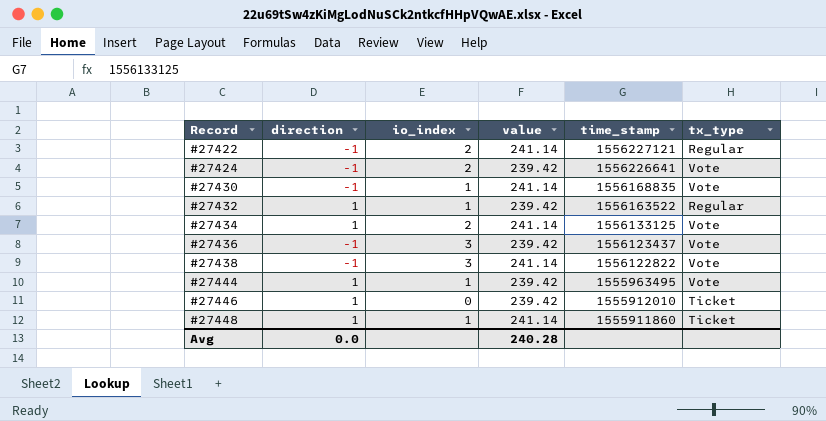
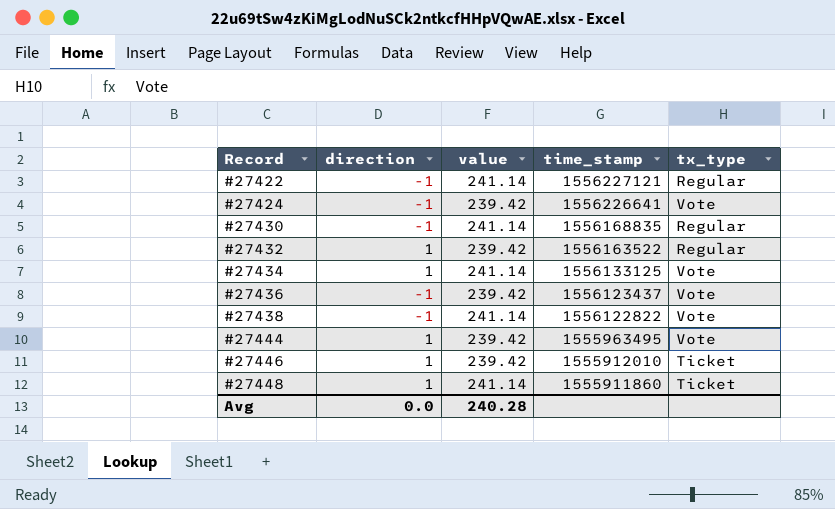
column io_index | position: 3 -> none
#27430 | tx_type: Vote -> Regular

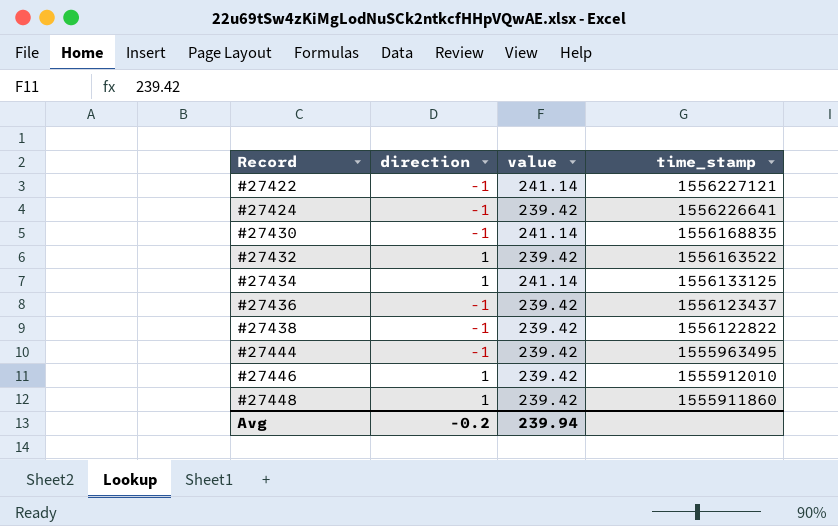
column tx_type | position: 5 -> none
#27438 | value: 241.14 -> 239.42
#27444 | direction: 1 -> -1
#27448 | value: 241.14 -> 239.42
Avg | direction: 0.0 -> -0.2
Avg | value: 240.28 -> 239.94

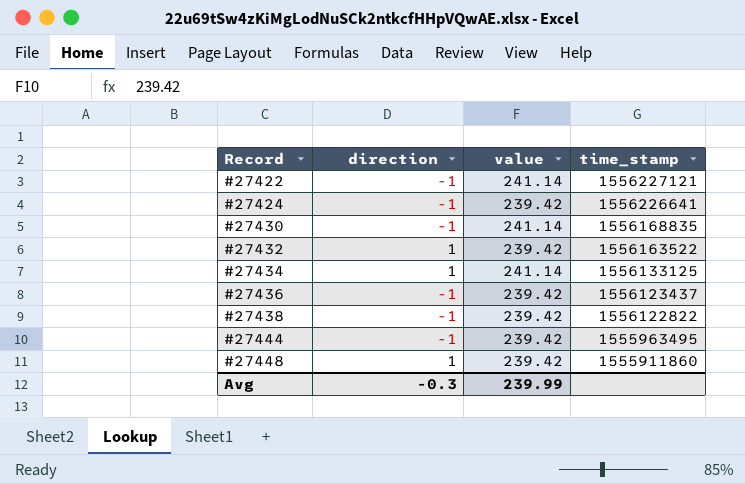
row #27446: 1 | 239.42 | 1555912010 -> none
Avg | direction: -0.2 -> -0.3
Avg | value: 239.94 -> 239.99

